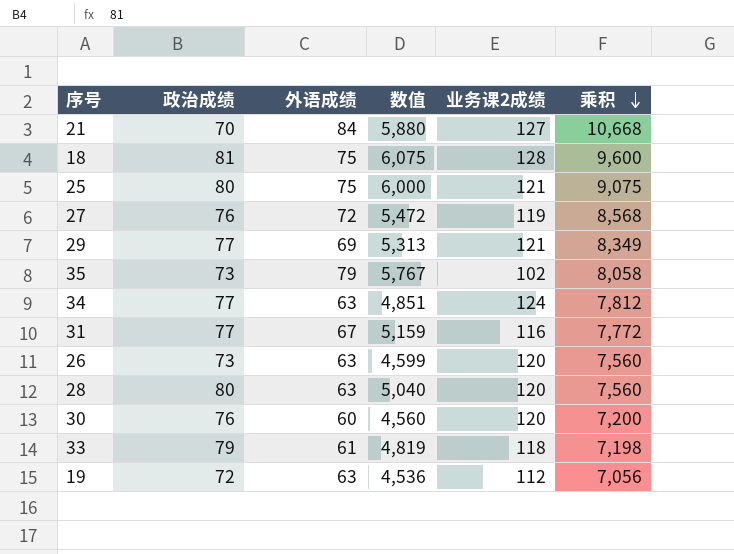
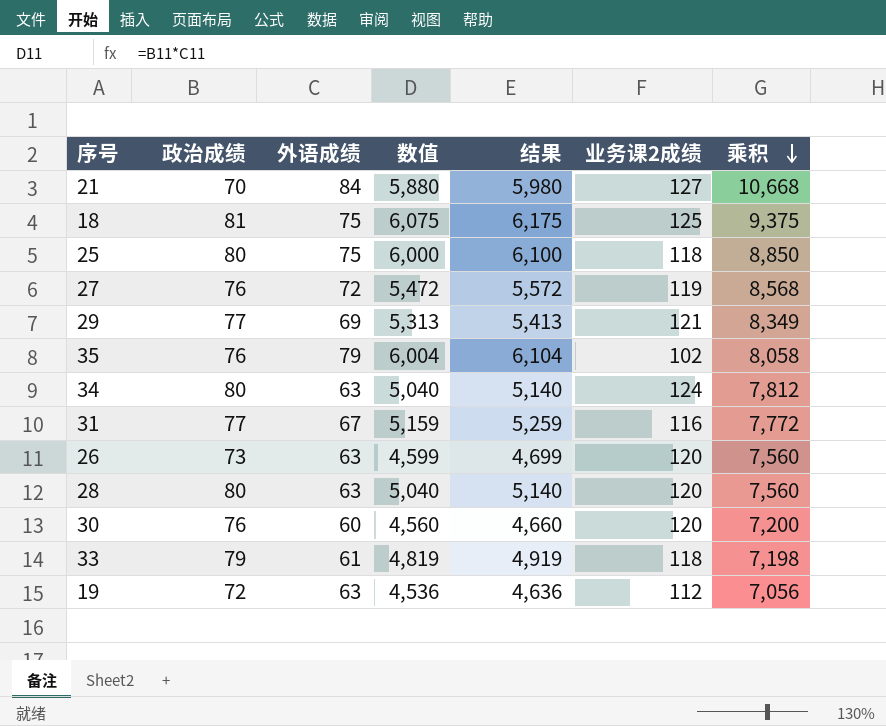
column 结果 | formula: none -> [数值] + 100
18 | 业务课2成绩: 128 -> 125
18 | 乘积: 9,600 -> 9,375
25 | 业务课2成绩: 121 -> 118
25 | 乘积: 9,075 -> 8,850
35 | 政治成绩: 73 -> 76
35 | 数值: 5,767 -> 6,004
34 | 政治成绩: 77 -> 80
34 | 数值: 4,851 -> 5,040

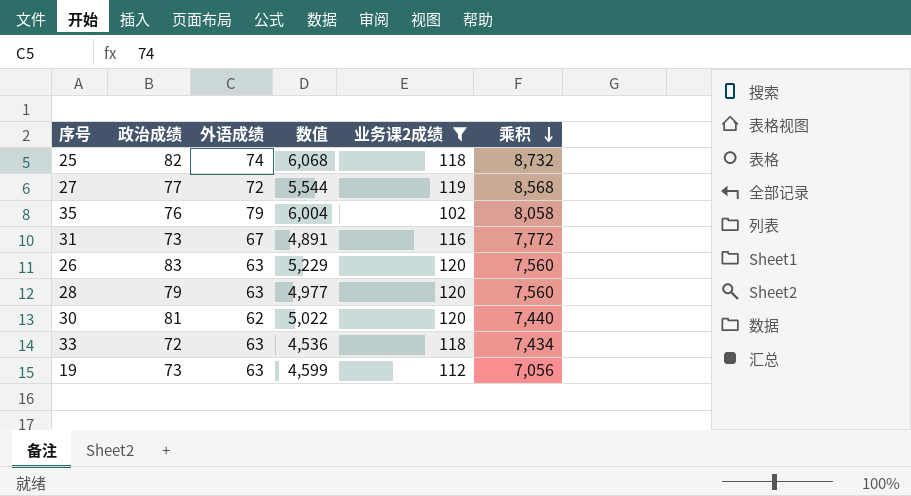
filter: none -> 业务课2成绩 <= 120
column 结果 | formula: [数值] + 100 -> none
25 | 政治成绩: 80 -> 82
25 | 外语成绩: 75 -> 74
25 | 数值: 6,000 -> 6,068
25 | 乘积: 8,850 -> 8,732
27 | 政治成绩: 76 -> 77
27 | 数值: 5,472 -> 5,544
31 | 政治成绩: 77 -> 73
31 | 数值: 5,159 -> 4,891
26 | 政治成绩: 73 -> 83
26 | 数值: 4,599 -> 5,229
28 | 政治成绩: 80 -> 79
28 | 数值: 5,040 -> 4,977
30 | 政治成绩: 76 -> 81
30 | 外语成绩: 60 -> 62
30 | 数值: 4,560 -> 5,022
30 | 乘积: 7,200 -> 7,440
33 | 政治成绩: 79 -> 72
33 | 外语成绩: 61 -> 63
33 | 数值: 4,819 -> 4,536
33 | 乘积: 7,198 -> 7,434
19 | 政治成绩: 72 -> 73
19 | 数值: 4,536 -> 4,599

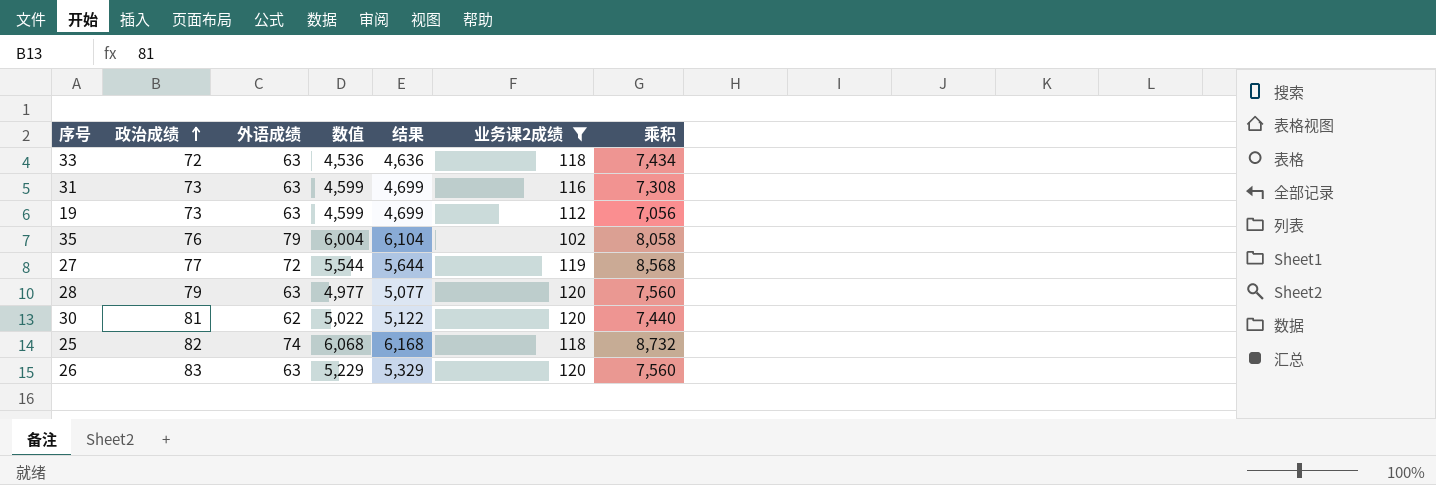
row order: 乘积 descending -> 政治成绩 ascending
column 结果 | formula: none -> [数值] + 100
31 | 外语成绩: 67 -> 63
31 | 数值: 4,891 -> 4,599
31 | 乘积: 7,772 -> 7,308

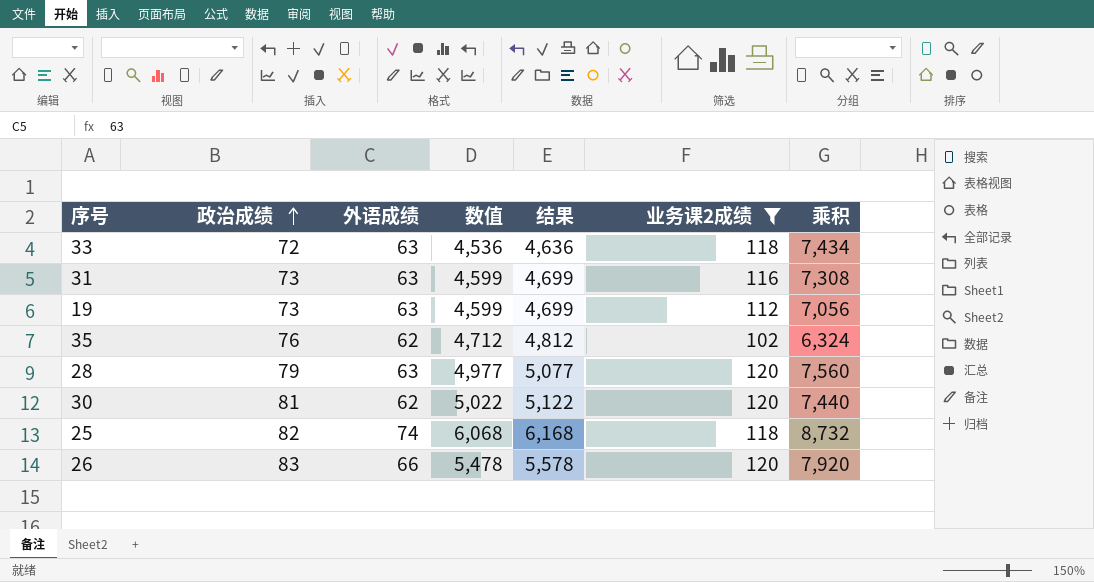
row 27: 77 | 72 | 5,544 | 5,644 | 119 | 8,568 -> none
35 | 外语成绩: 79 -> 62
35 | 数值: 6,004 -> 4,712
35 | 结果: 6,104 -> 4,812
35 | 乘积: 8,058 -> 6,324
26 | 外语成绩: 63 -> 66
26 | 数值: 5,229 -> 5,478
26 | 结果: 5,329 -> 5,578
26 | 乘积: 7,560 -> 7,920

